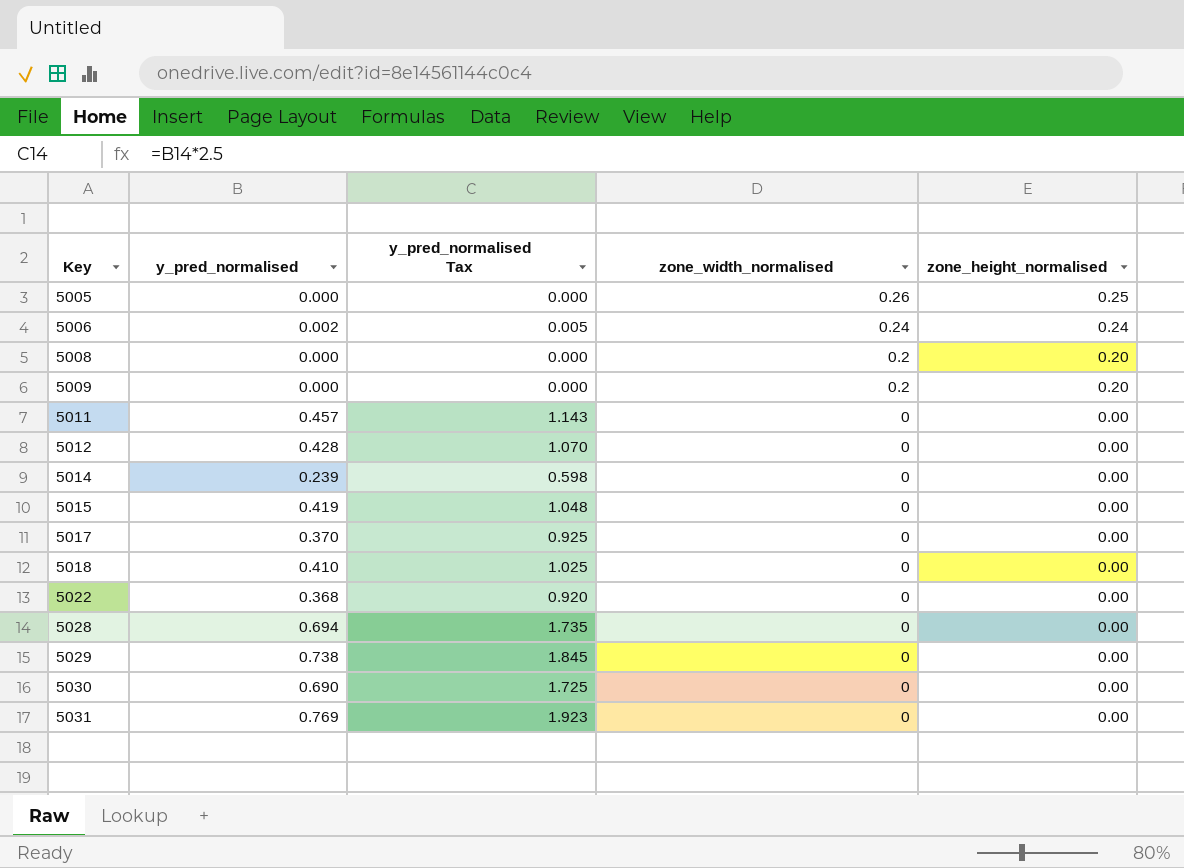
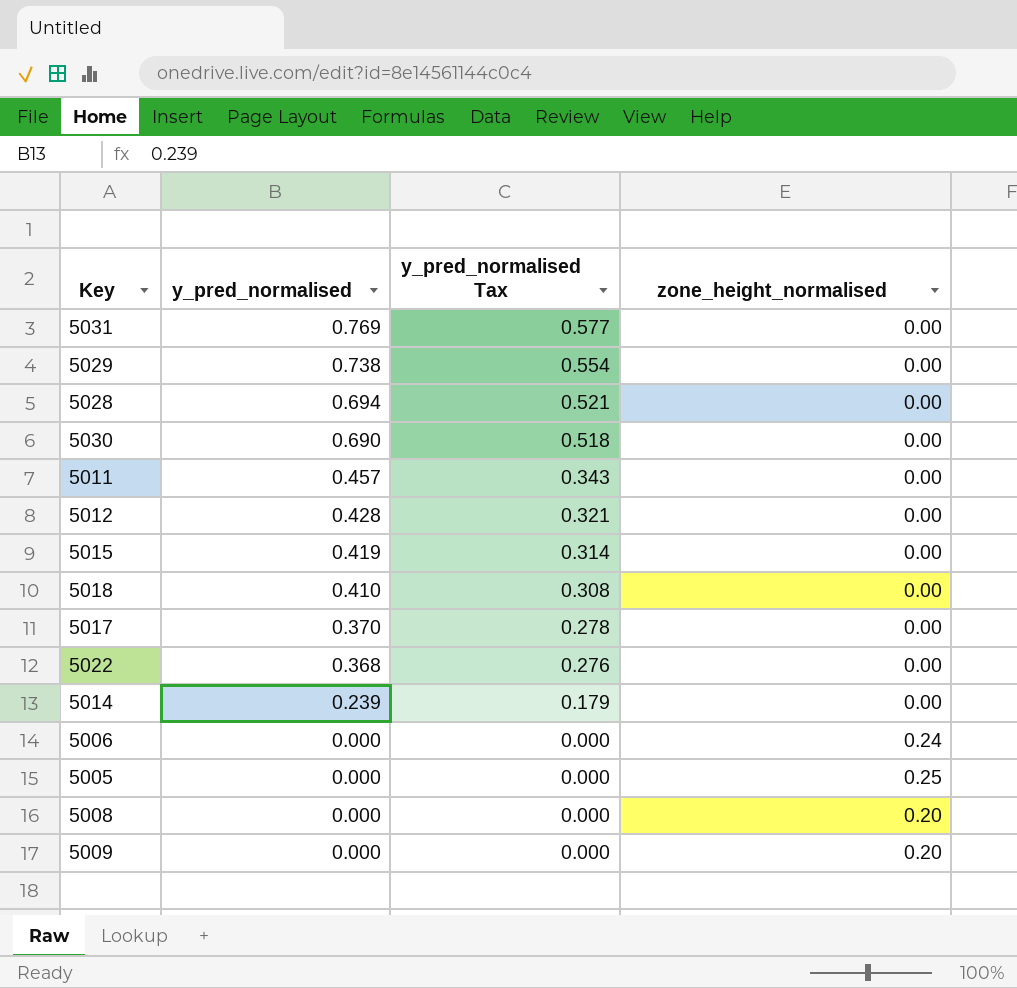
row order: Key ascending -> y_pred_normalised descending
column zone_width_normalised | position: 4 -> none
column y_pred_normalised Tax | formula: [y_pred_normalised] * 2.5 -> [y_pred_normalised] * 0.75
5006 | y_pred_normalised: 0.002 -> 0.000

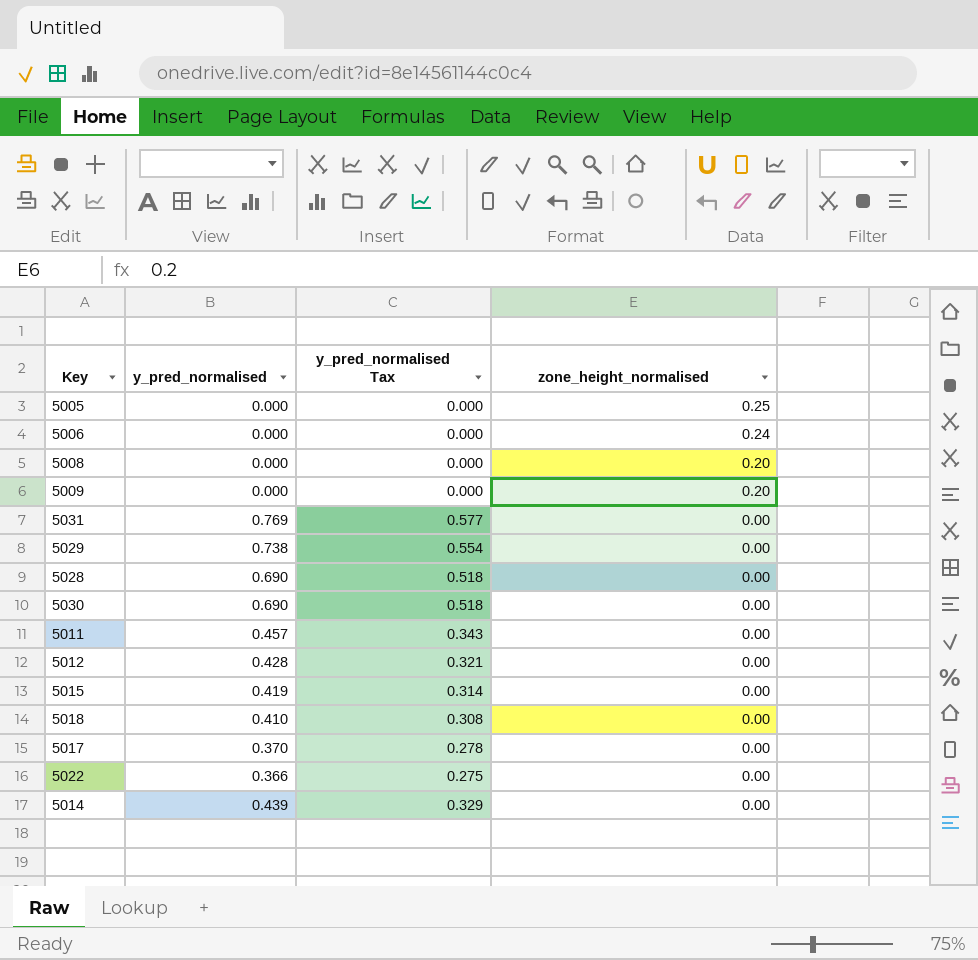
row order: y_pred_normalised descending -> zone_height_normalised descending
5028 | y_pred_normalised: 0.694 -> 0.690
5028 | y_pred_normalised Tax: 0.521 -> 0.518
5022 | y_pred_normalised: 0.368 -> 0.366
5022 | y_pred_normalised Tax: 0.276 -> 0.275
5014 | y_pred_normalised: 0.239 -> 0.439
5014 | y_pred_normalised Tax: 0.179 -> 0.329

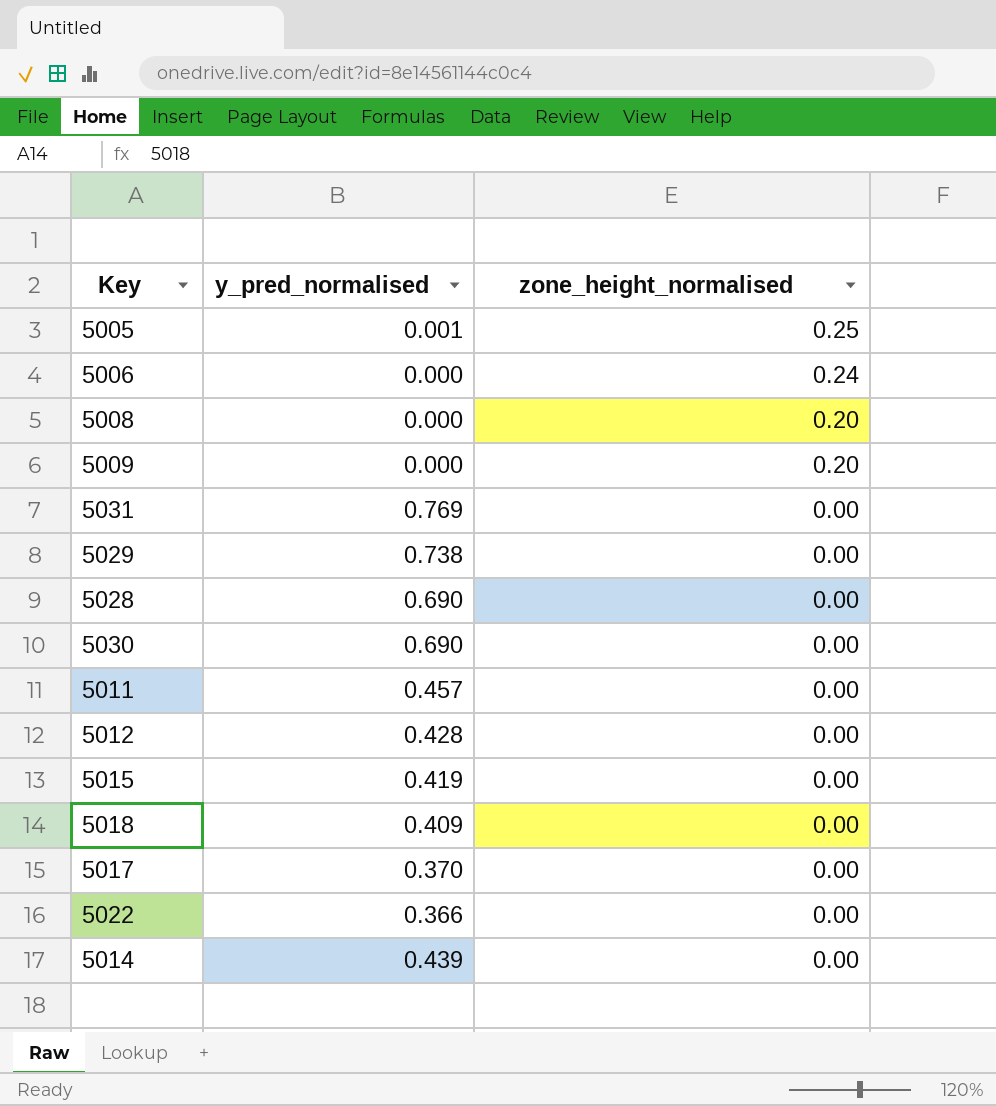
column y_pred_normalised Tax | formula: [y_pred_normalised] * 0.75 -> none
5005 | y_pred_normalised: 0.000 -> 0.001
5018 | y_pred_normalised: 0.410 -> 0.409

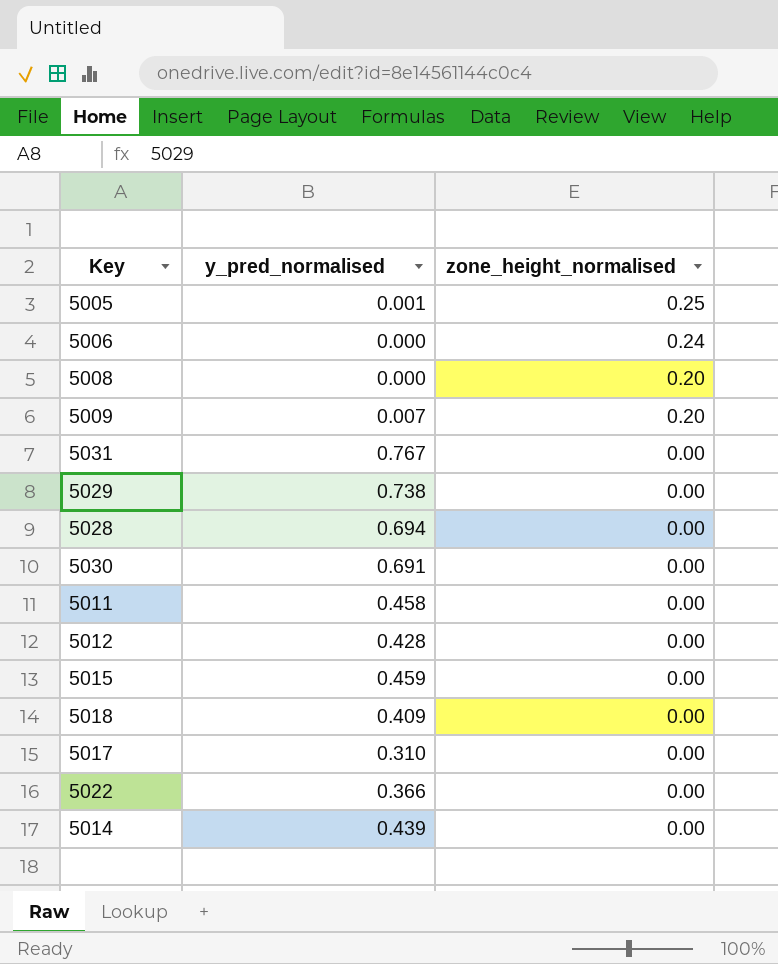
5009 | y_pred_normalised: 0.000 -> 0.007
5031 | y_pred_normalised: 0.769 -> 0.767
5028 | y_pred_normalised: 0.690 -> 0.694
5030 | y_pred_normalised: 0.690 -> 0.691
5011 | y_pred_normalised: 0.457 -> 0.458
5015 | y_pred_normalised: 0.419 -> 0.459
5017 | y_pred_normalised: 0.370 -> 0.310

